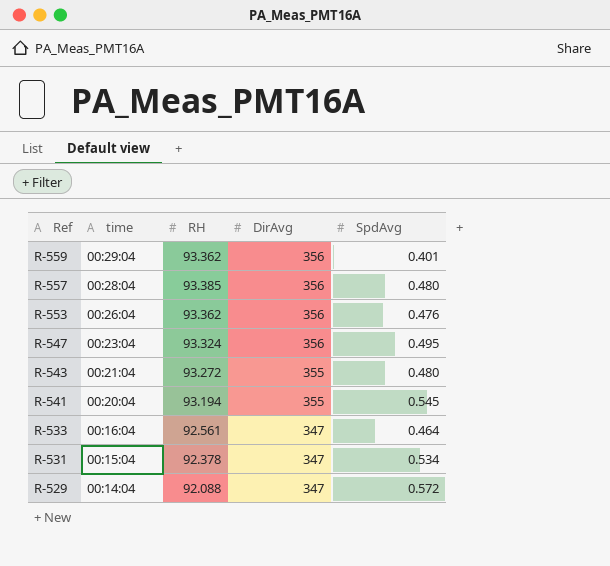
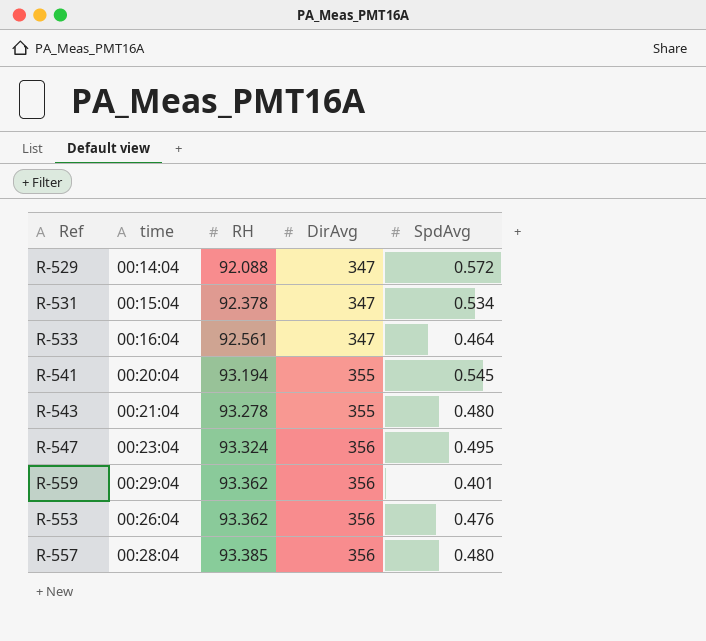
row order: Ref descending -> RH ascending
R-543 | RH: 93.272 -> 93.278

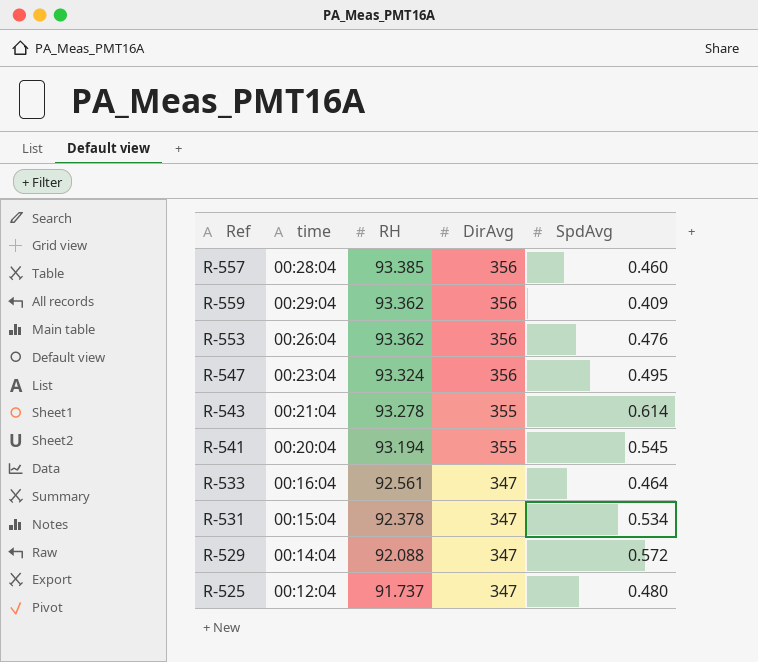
row order: RH ascending -> RH descending
R-557 | SpdAvg: 0.480 -> 0.460
R-559 | SpdAvg: 0.401 -> 0.409
R-543 | SpdAvg: 0.480 -> 0.614
row R-525: none -> 00:12:04 | 91.737 | 347 | 0.480

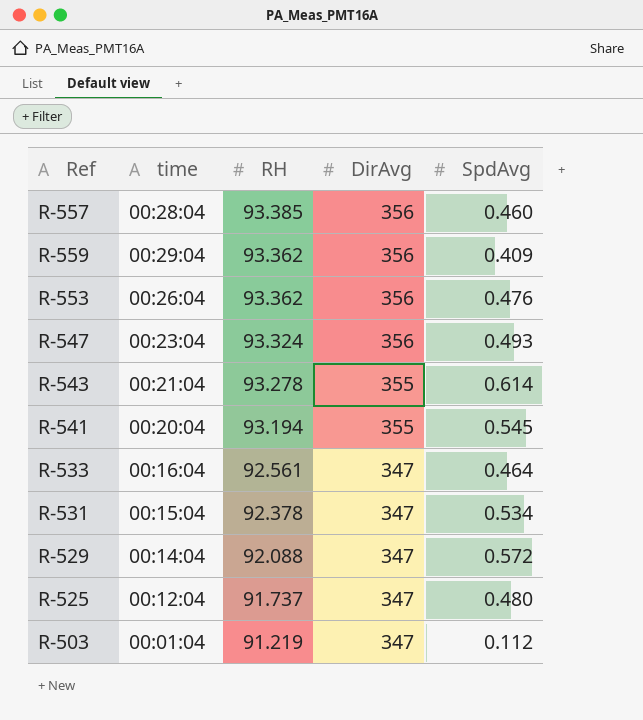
R-547 | SpdAvg: 0.495 -> 0.493
row R-503: none -> 00:01:04 | 91.219 | 347 | 0.112

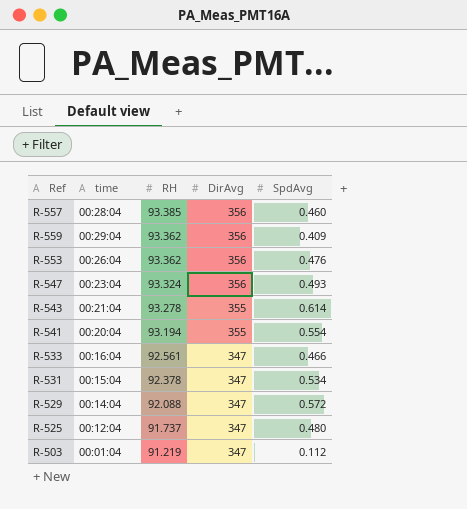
R-541 | SpdAvg: 0.545 -> 0.554
R-533 | SpdAvg: 0.464 -> 0.466

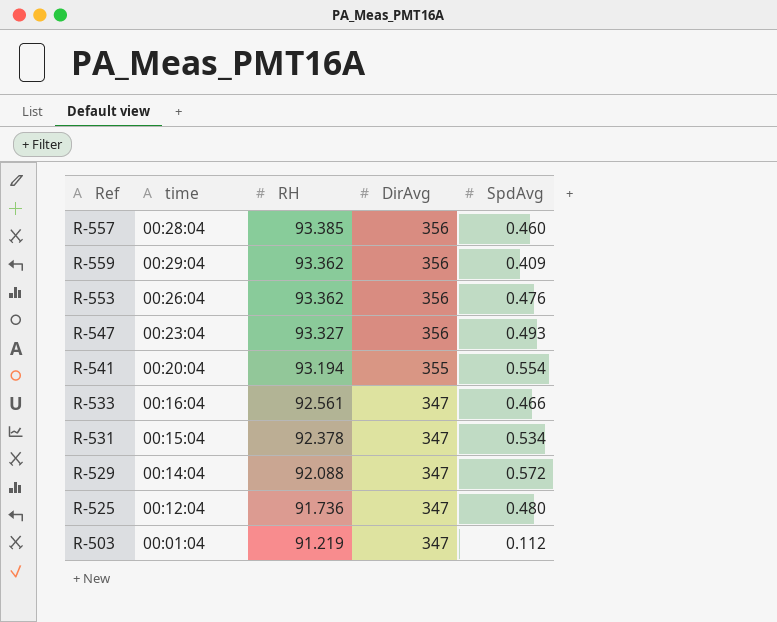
row R-543: 00:21:04 | 93.278 | 355 | 0.614 -> none
R-547 | RH: 93.324 -> 93.327
R-525 | RH: 91.737 -> 91.736

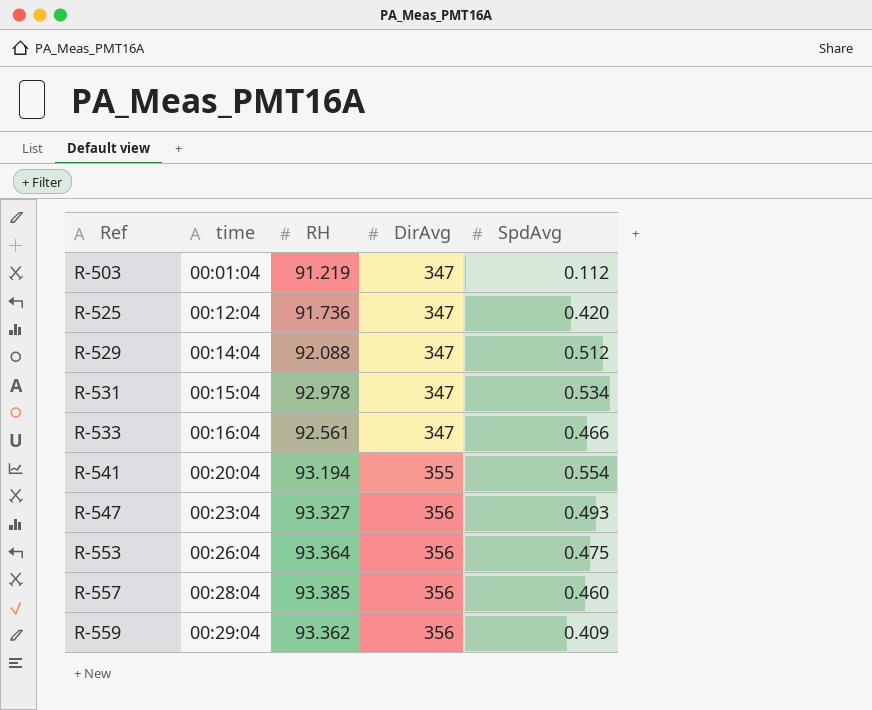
row order: RH descending -> Ref ascending
R-525 | SpdAvg: 0.480 -> 0.420
R-529 | SpdAvg: 0.572 -> 0.512
R-531 | RH: 92.378 -> 92.978
R-553 | RH: 93.362 -> 93.364
R-553 | SpdAvg: 0.476 -> 0.475

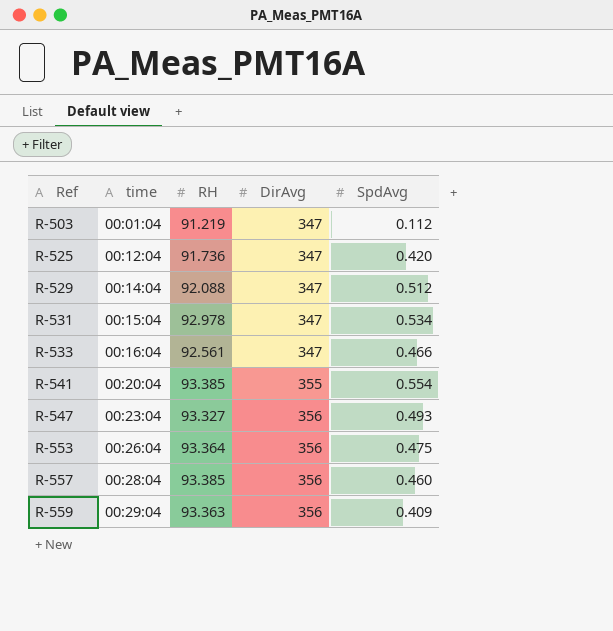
R-541 | RH: 93.194 -> 93.385
R-559 | RH: 93.362 -> 93.363

